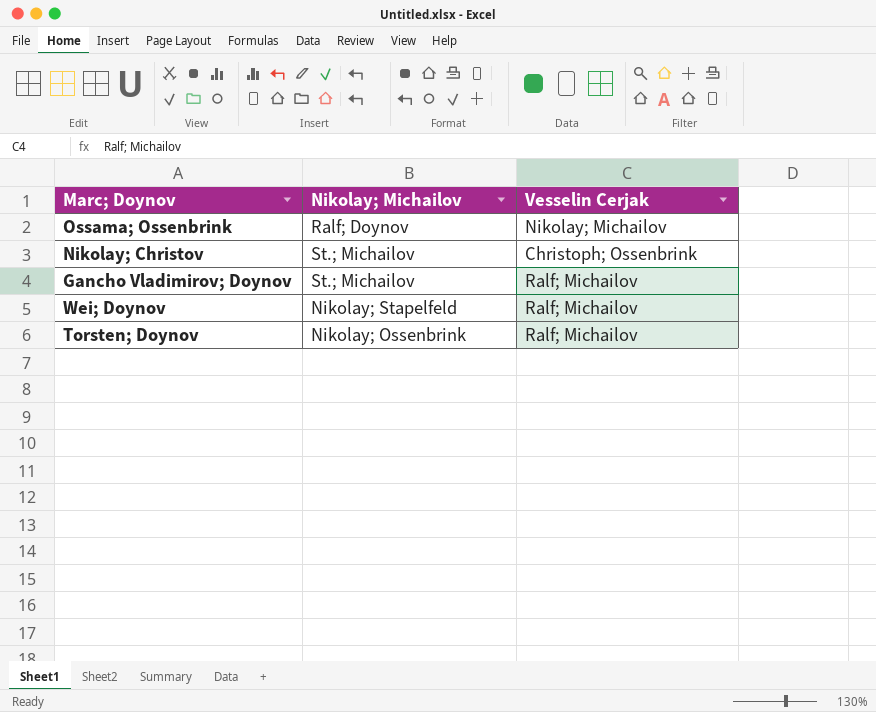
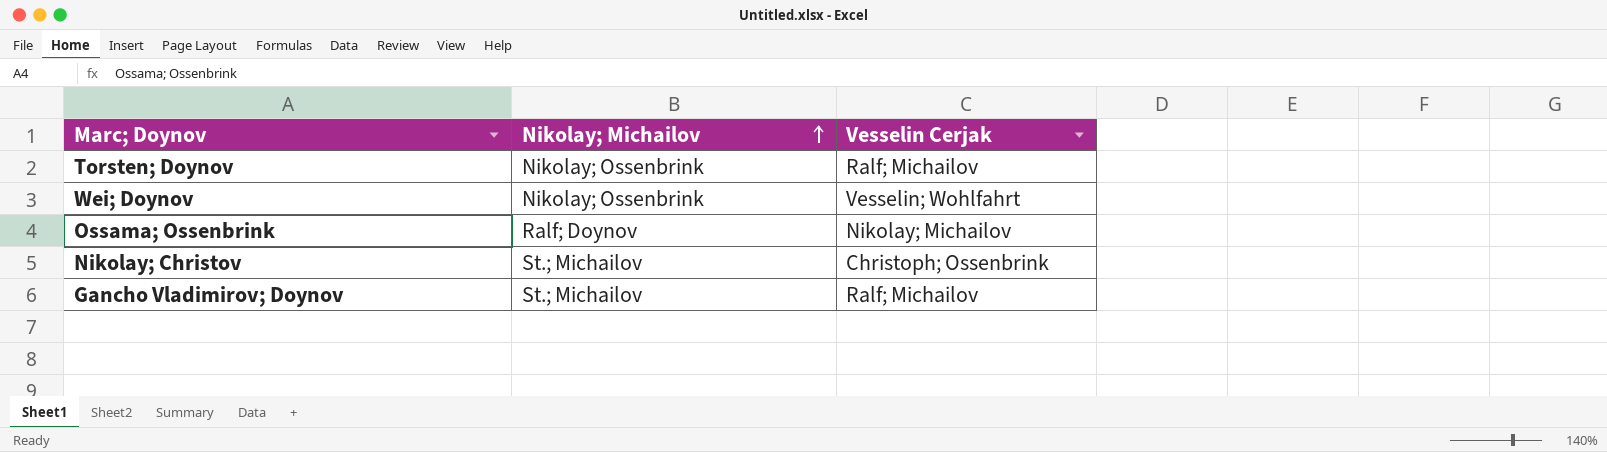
row order: none -> Nikolay; Michailov ascending
Wei; Doynov | Nikolay; Michailov: Nikolay; Stapelfeld -> Nikolay; Ossenbrink
Wei; Doynov | Vesselin Cerjak: Ralf; Michailov -> Vesselin; Wohlfahrt

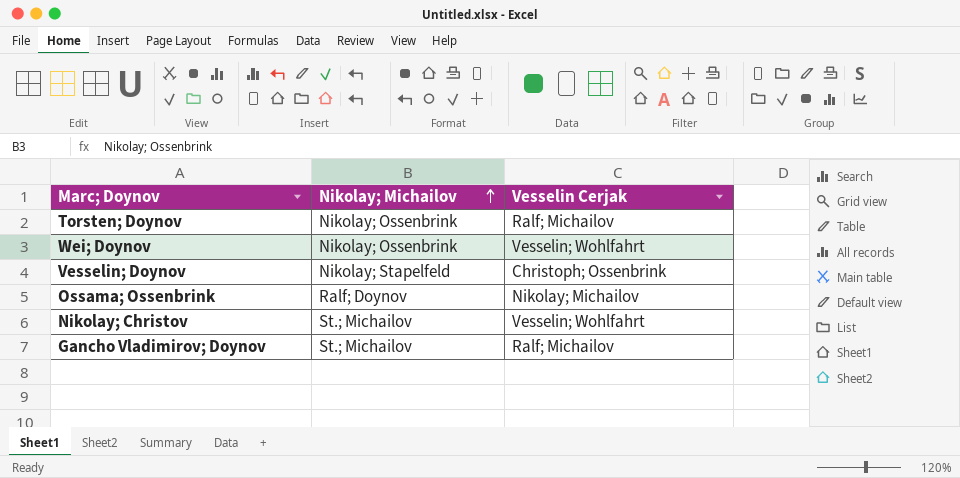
row Vesselin; Doynov: none -> Nikolay; Stapelfeld | Christoph; Ossenbrink
Nikolay; Christov | Vesselin Cerjak: Christoph; Ossenbrink -> Vesselin; Wohlfahrt

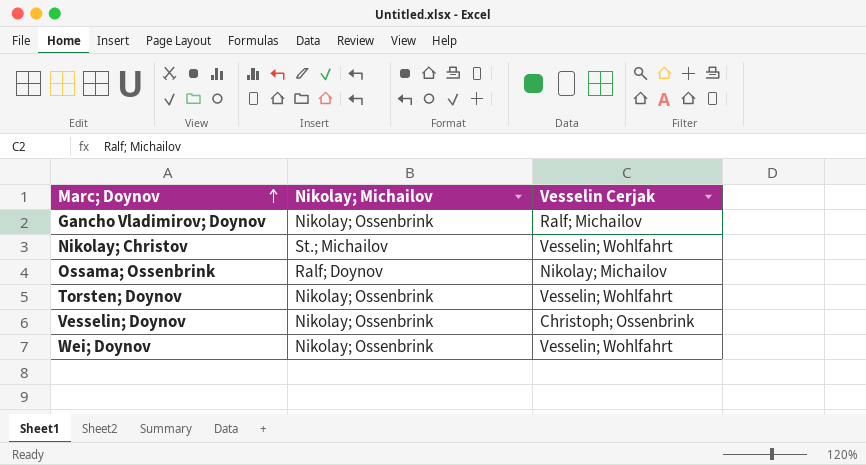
row order: Nikolay; Michailov ascending -> Marc; Doynov ascending
Gancho Vladimirov; Doynov | Nikolay; Michailov: St.; Michailov -> Nikolay; Ossenbrink
Torsten; Doynov | Vesselin Cerjak: Ralf; Michailov -> Vesselin; Wohlfahrt
Vesselin; Doynov | Nikolay; Michailov: Nikolay; Stapelfeld -> Nikolay; Ossenbrink

